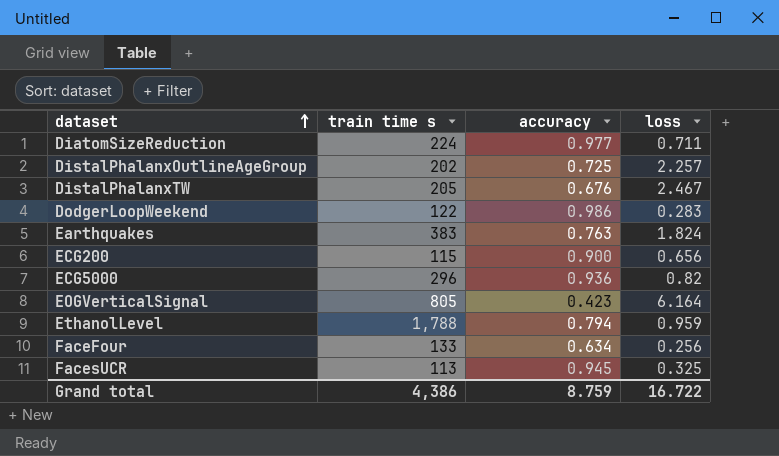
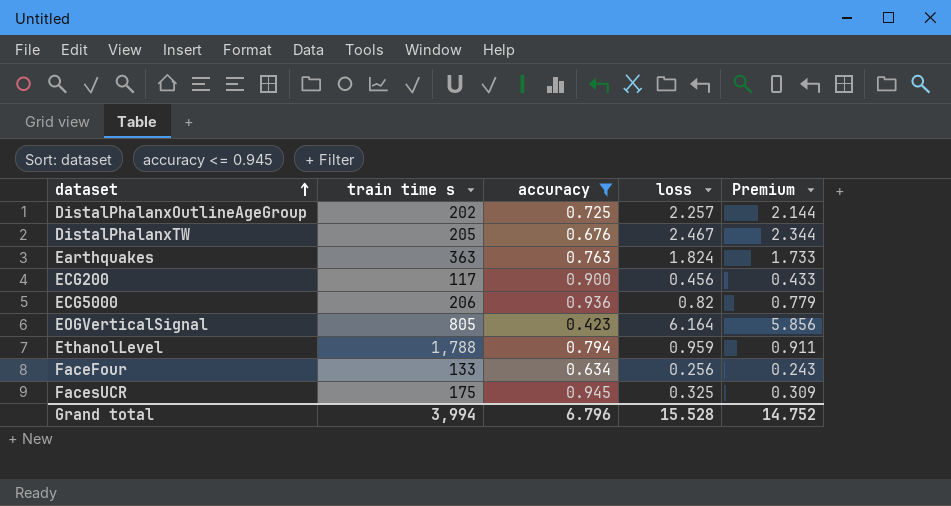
filter: none -> accuracy <= 0.945
column Premium | formula: none -> [loss] * 0.95
Earthquakes | train time s: 383 -> 363
ECG200 | train time s: 115 -> 117
ECG200 | loss: 0.656 -> 0.456
ECG5000 | train time s: 296 -> 206
FacesUCR | train time s: 113 -> 175
Grand total | train time s: 4,386 -> 3,994
Grand total | accuracy: 8.759 -> 6.796
Grand total | loss: 16.722 -> 15.528

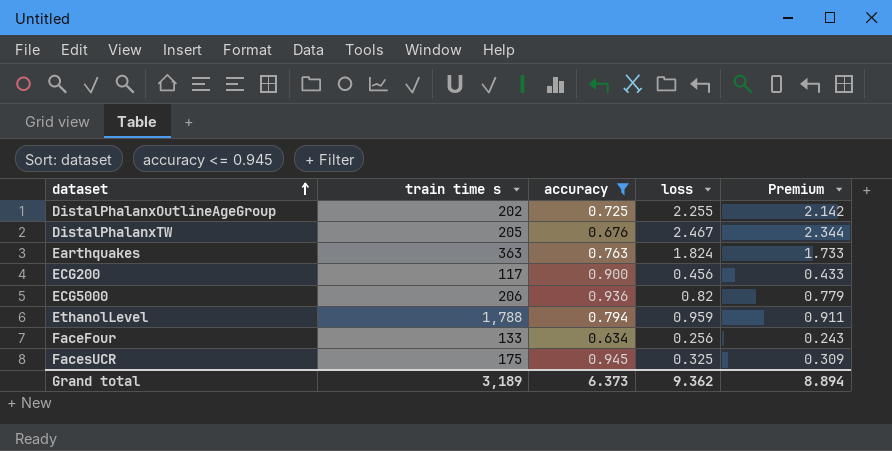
row EOGVerticalSignal: 805 | 0.423 | 6.164 | 5.856 -> none
DistalPhalanxOutlineAgeGroup | loss: 2.257 -> 2.255
DistalPhalanxOutlineAgeGroup | Premium: 2.144 -> 2.142
Grand total | train time s: 3,994 -> 3,189
Grand total | accuracy: 6.796 -> 6.373
Grand total | loss: 15.528 -> 9.362
Grand total | Premium: 14.752 -> 8.894

